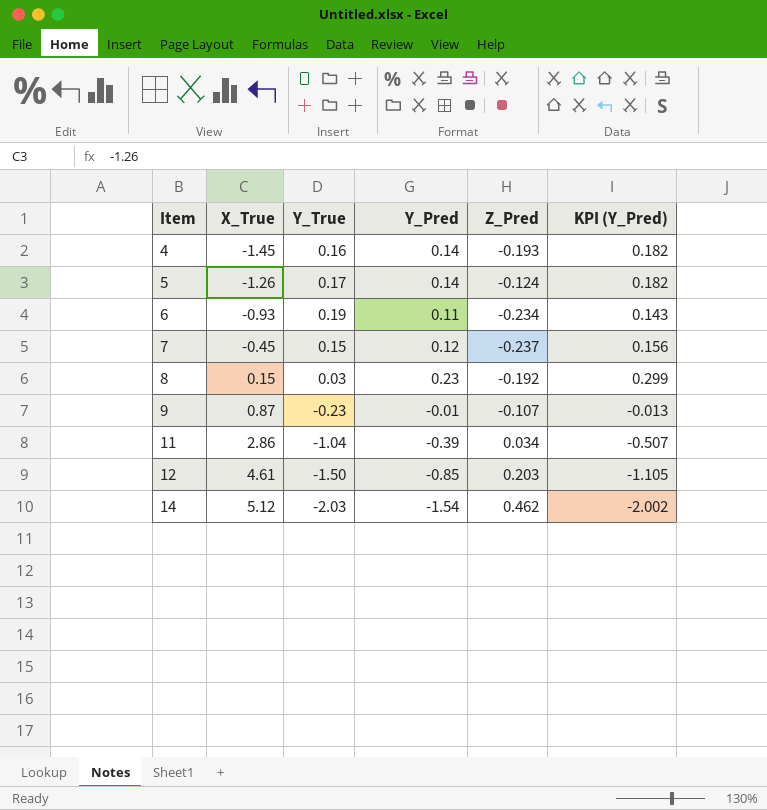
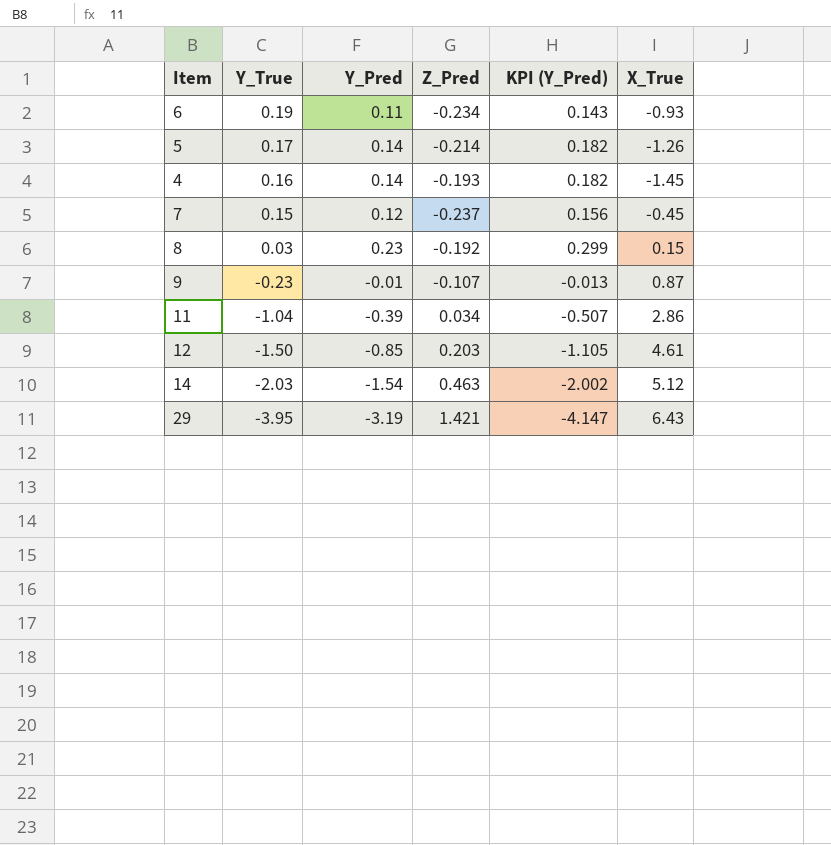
row order: Item ascending -> Y_True descending
column X_True | position: 2 -> 6
5 | Z_Pred: -0.124 -> -0.214
14 | Z_Pred: 0.462 -> 0.463
row 29: none -> -3.95 | -3.19 | 1.421 | -4.147 | 6.43

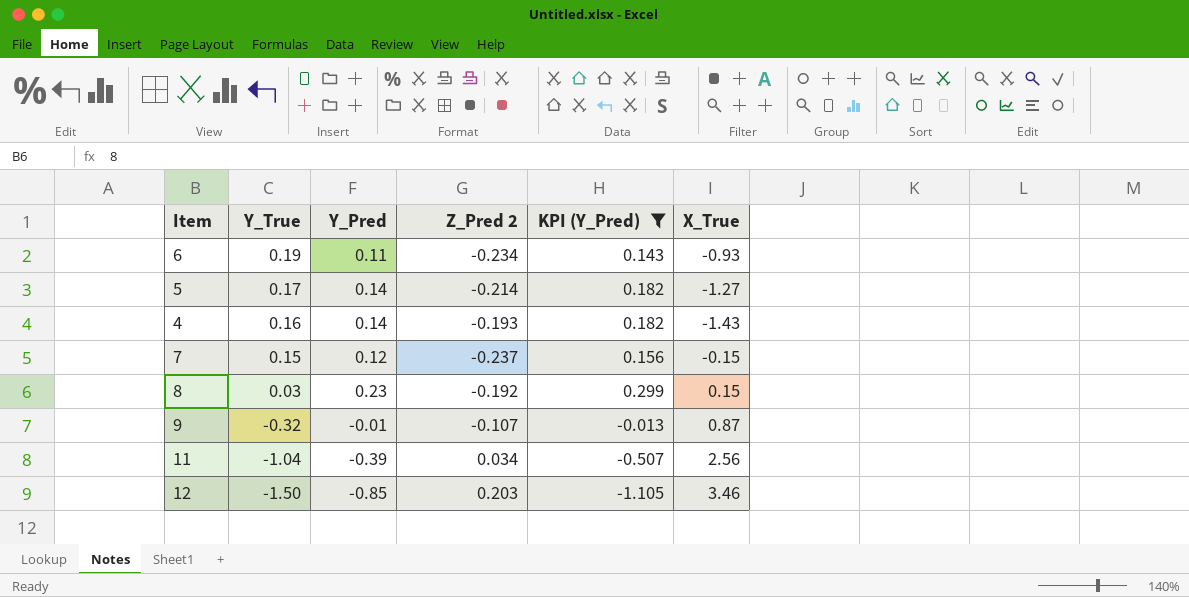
filter: none -> KPI (Y_Pred) >= -1.105
column name: Z_Pred -> Z_Pred 2
5 | X_True: -1.26 -> -1.27
4 | X_True: -1.45 -> -1.43
7 | X_True: -0.45 -> -0.15
9 | Y_True: -0.23 -> -0.32
11 | X_True: 2.86 -> 2.56
12 | X_True: 4.61 -> 3.46

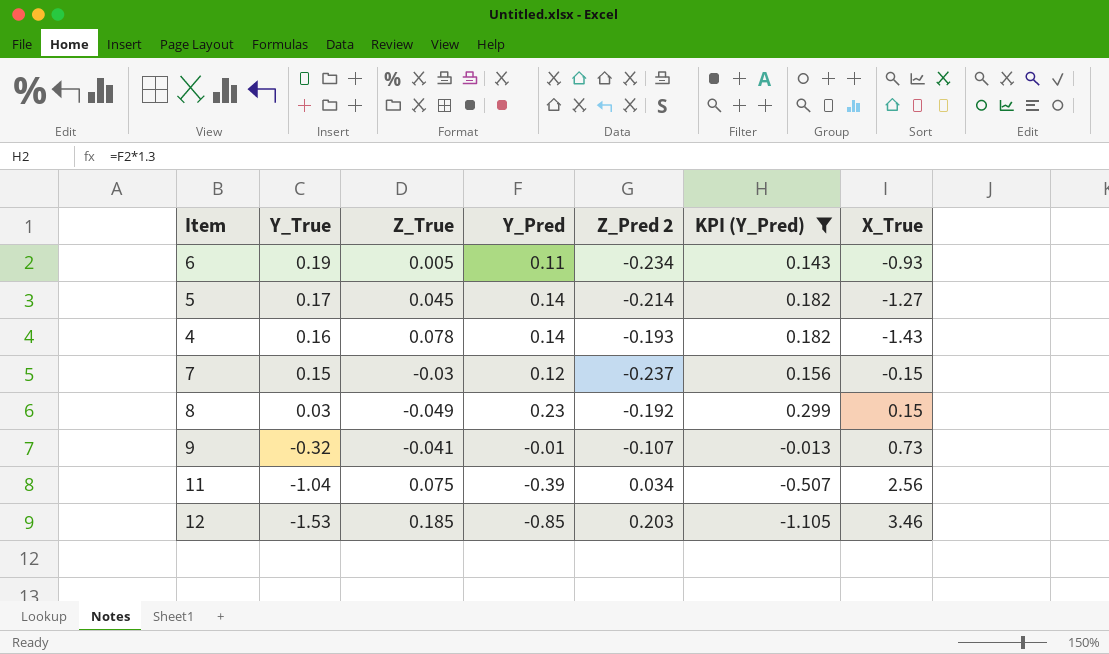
column Z_True | position: none -> 3
9 | X_True: 0.87 -> 0.73
12 | Y_True: -1.50 -> -1.53

